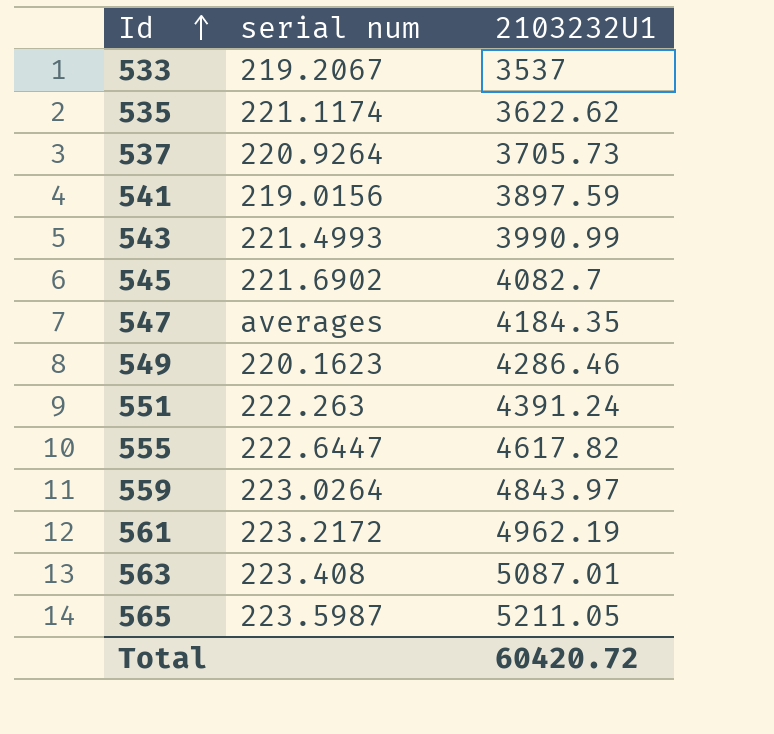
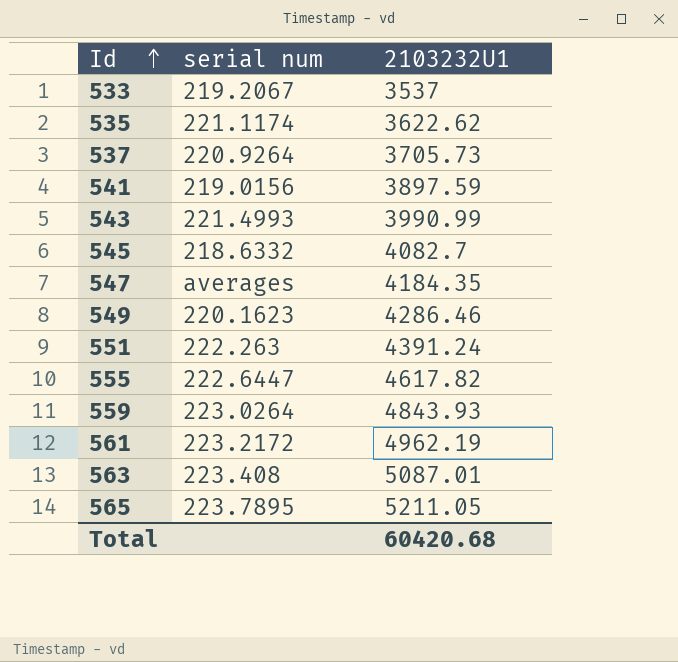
545 | serial num: 221.6902 -> 218.6332
559 | 2103232U1: 4843.97 -> 4843.93
565 | serial num: 223.5987 -> 223.7895
Total | 2103232U1: 60420.72 -> 60420.68

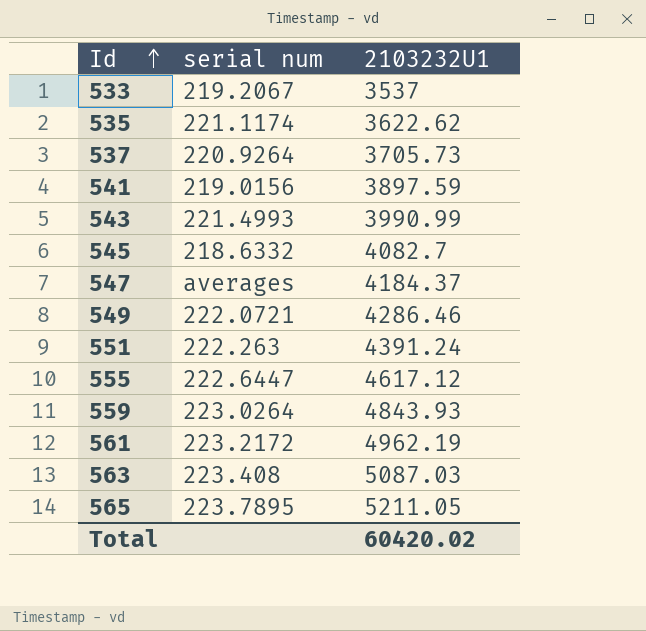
547 | 2103232U1: 4184.35 -> 4184.37
549 | serial num: 220.1623 -> 222.0721
555 | 2103232U1: 4617.82 -> 4617.12
563 | 2103232U1: 5087.01 -> 5087.03
Total | 2103232U1: 60420.68 -> 60420.02

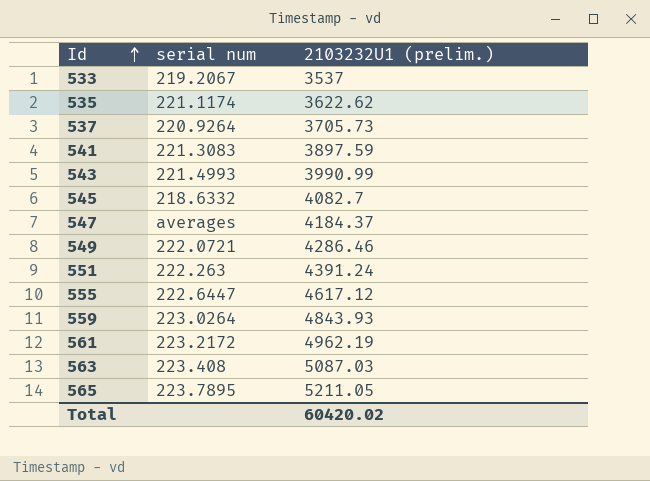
column name: 2103232U1 -> 2103232U1 (prelim.)
541 | serial num: 219.0156 -> 221.3083

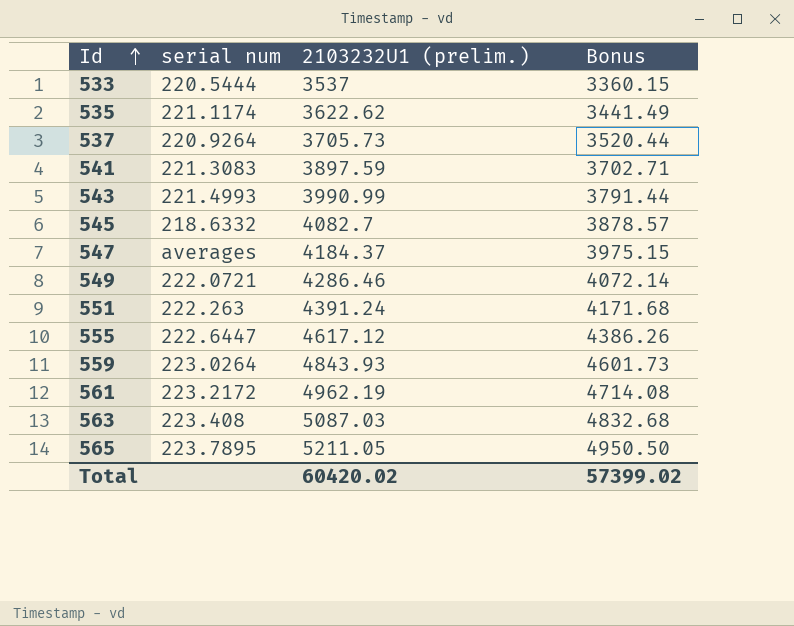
column Bonus | formula: none -> [2103232U1 (prelim.)] * 0.95
533 | serial num: 219.2067 -> 220.5444

